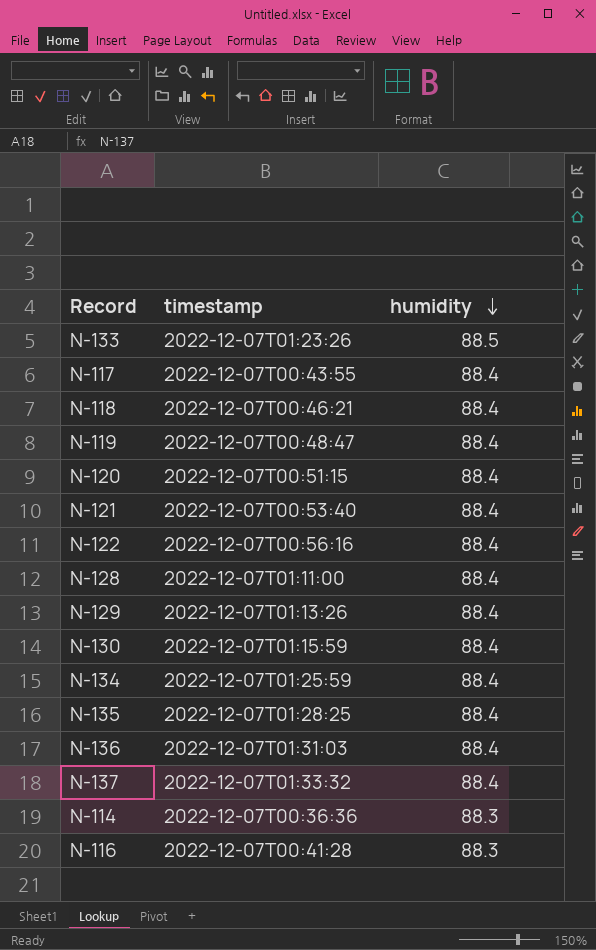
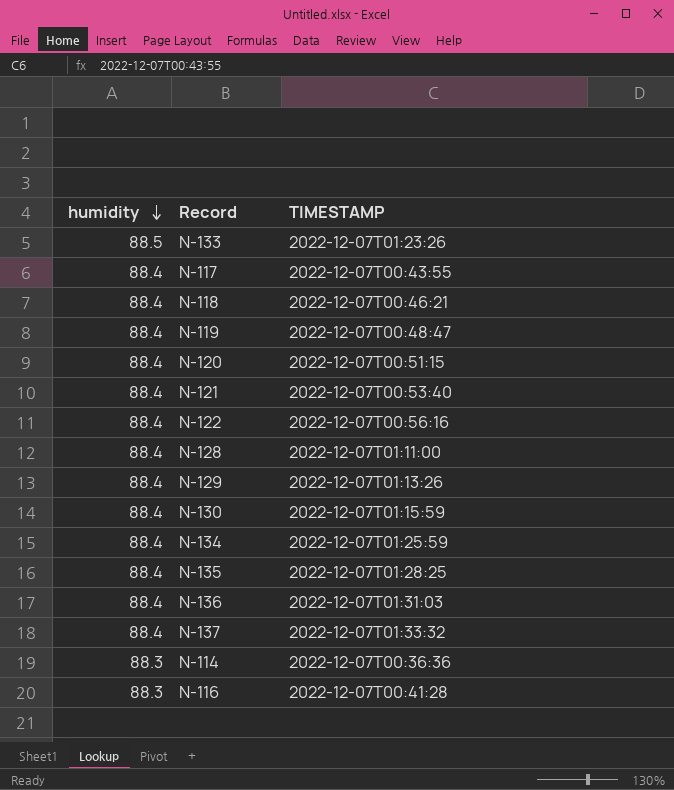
column humidity | position: 3 -> 1
column name: timestamp -> TIMESTAMP

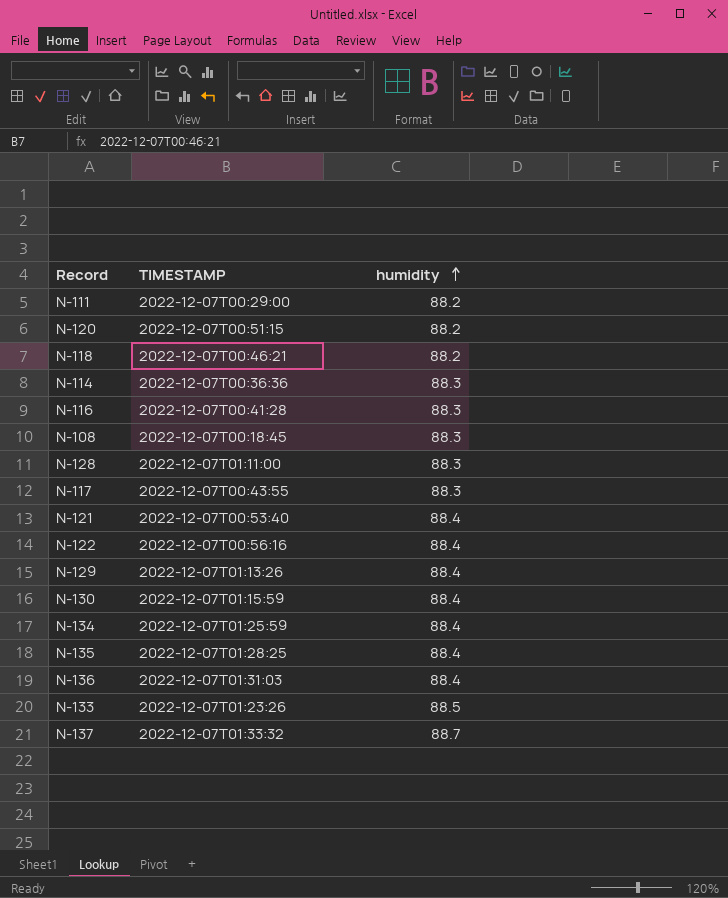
row order: humidity descending -> humidity ascending
column humidity | position: 1 -> 3
row N-119: 88.4 | 2022-12-07T00:48:47 -> none
row N-111: none -> 2022-12-07T00:29:00 | 88.2
N-120 | humidity: 88.4 -> 88.2
N-118 | humidity: 88.4 -> 88.2
row N-108: none -> 2022-12-07T00:18:45 | 88.3
N-128 | humidity: 88.4 -> 88.3
N-117 | humidity: 88.4 -> 88.3
N-137 | humidity: 88.4 -> 88.7

